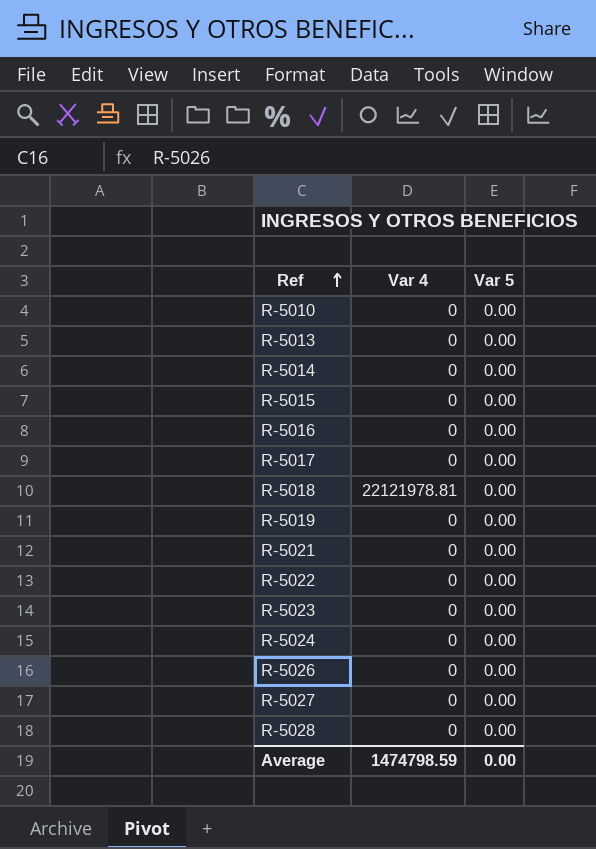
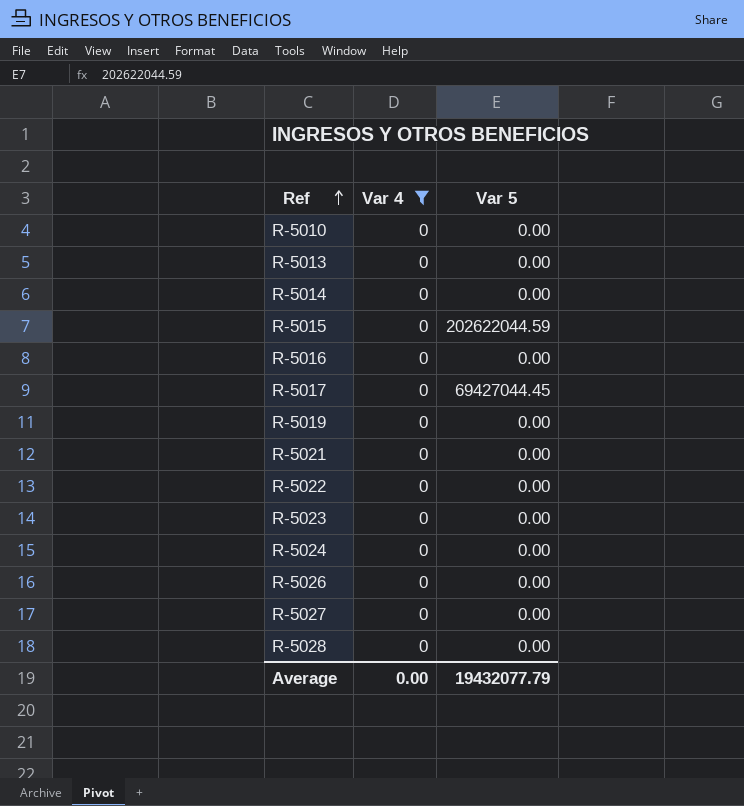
filter: none -> Var 4 = 0
R-5015 | Var 5: 0.00 -> 202622044.59
R-5017 | Var 5: 0.00 -> 69427044.45
Average | Var 4: 1474798.59 -> 0.00
Average | Var 5: 0.00 -> 19432077.79

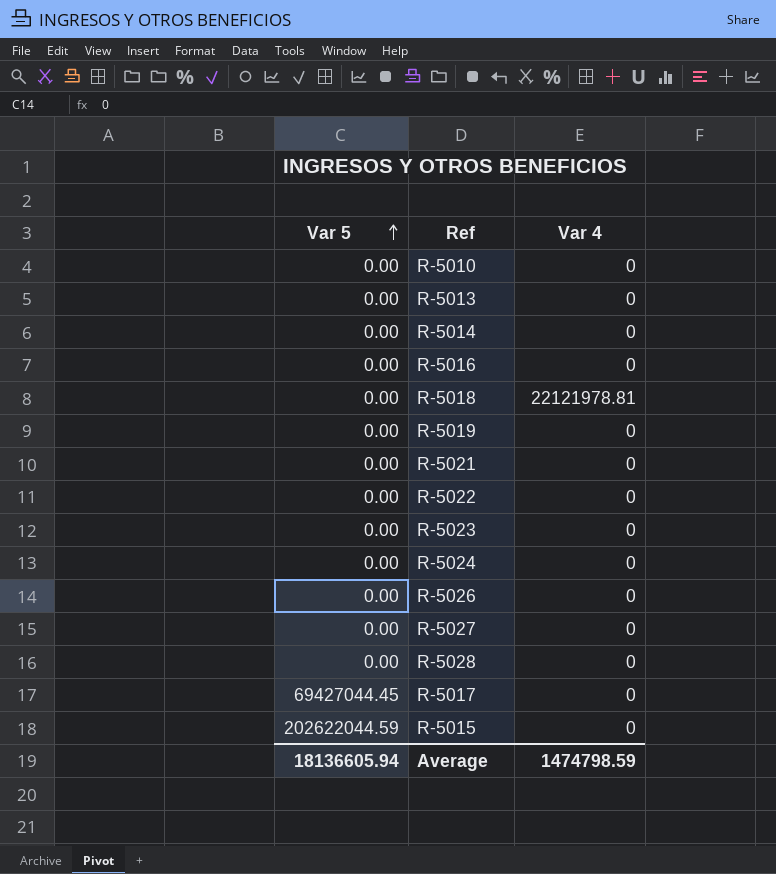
filter: Var 4 = 0 -> none
row order: Ref ascending -> Var 5 ascending
column Var 5 | position: 3 -> 1
Average | Var 5: 19432077.79 -> 18136605.94
Average | Var 4: 0.00 -> 1474798.59

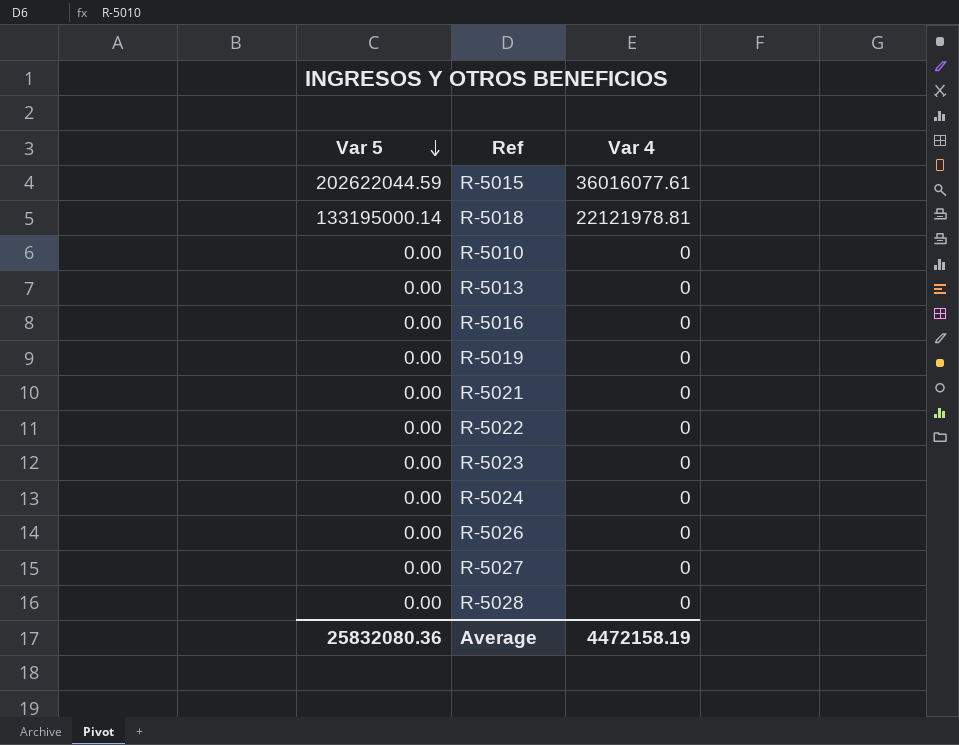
row order: Var 5 ascending -> Var 5 descending
row R-5014: 0.00 | 0 -> none
row R-5017: 69427044.45 | 0 -> none
R-5015 | Var 4: 0 -> 36016077.61
R-5018 | Var 5: 0.00 -> 133195000.14
Average | Var 5: 18136605.94 -> 25832080.36
Average | Var 4: 1474798.59 -> 4472158.19

